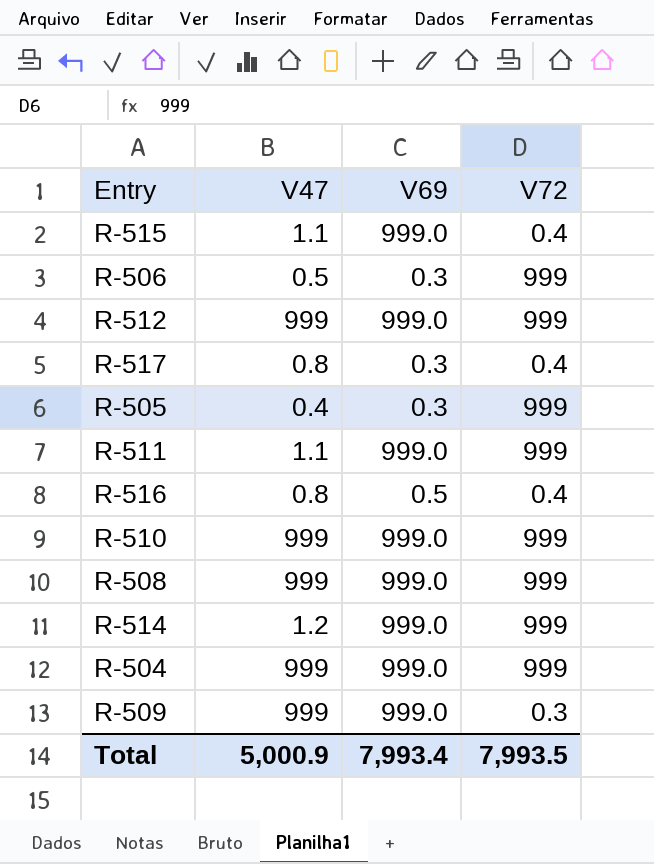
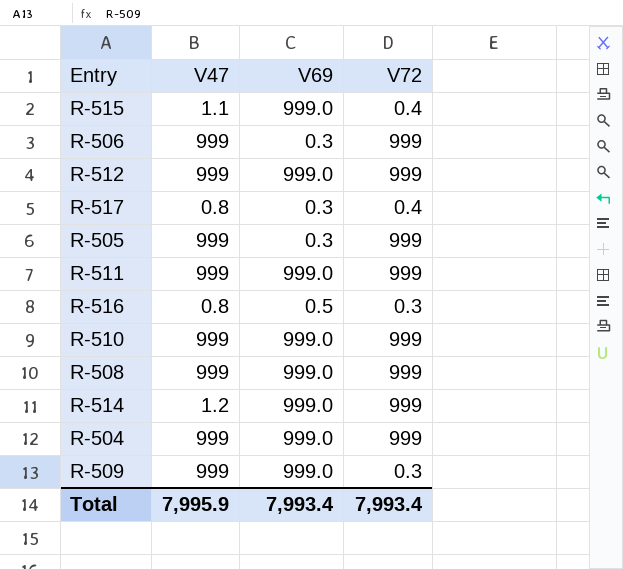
R-506 | V47: 0.5 -> 999
R-505 | V47: 0.4 -> 999
R-511 | V47: 1.1 -> 999
R-516 | V72: 0.4 -> 0.3
Total | V47: 5,000.9 -> 7,995.9
Total | V72: 7,993.5 -> 7,993.4

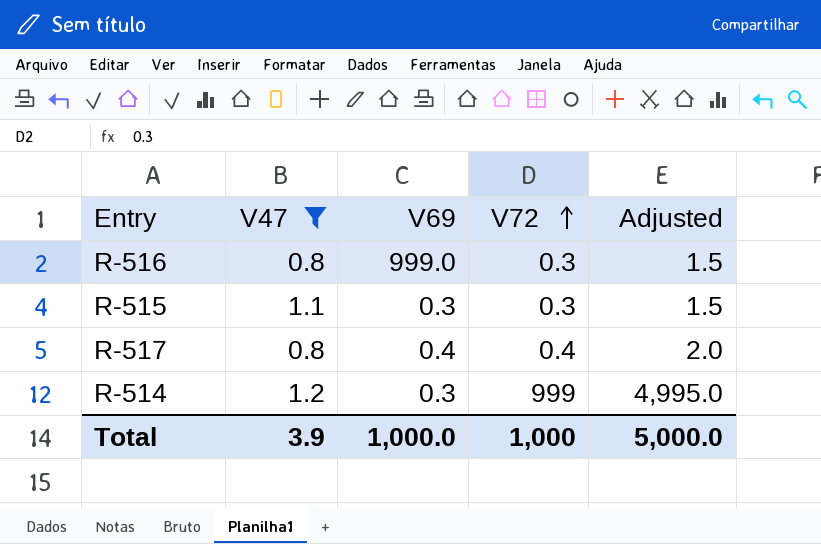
filter: none -> V47 != 999
row order: none -> V72 ascending
column Adjusted | formula: none -> [V72] * 5
R-516 | V69: 0.5 -> 999.0
R-515 | V69: 999.0 -> 0.3
R-515 | V72: 0.4 -> 0.3
R-517 | V69: 0.3 -> 0.4
R-514 | V69: 999.0 -> 0.3
Total | V47: 7,995.9 -> 3.9
Total | V69: 7,993.4 -> 1,000.0
Total | V72: 7,993.4 -> 1,000

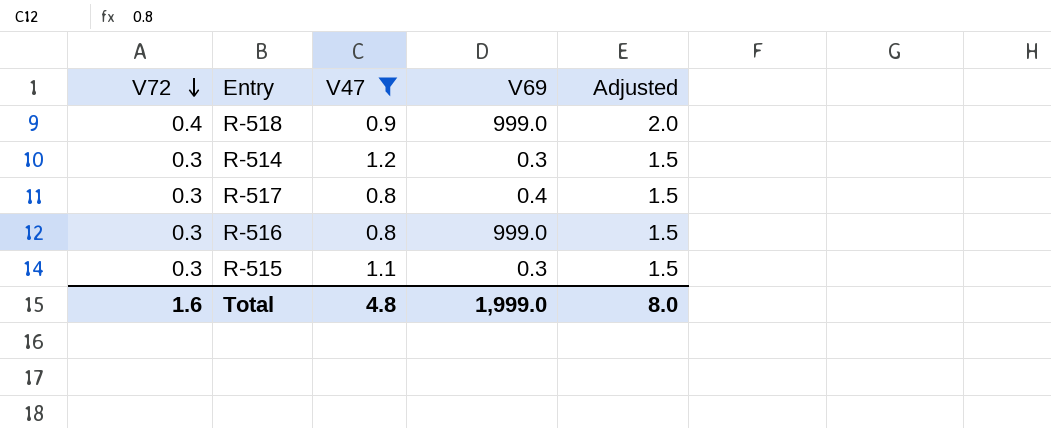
row order: V72 ascending -> V72 descending
column V72 | position: 4 -> 1
row R-518: none -> 0.4 | 0.9 | 999.0 | 2.0
R-514 | V72: 999 -> 0.3
R-514 | Adjusted: 4,995.0 -> 1.5
R-517 | V72: 0.4 -> 0.3
R-517 | Adjusted: 2.0 -> 1.5
Total | V72: 1,000 -> 1.6
Total | V47: 3.9 -> 4.8
Total | V69: 1,000.0 -> 1,999.0
Total | Adjusted: 5,000.0 -> 8.0

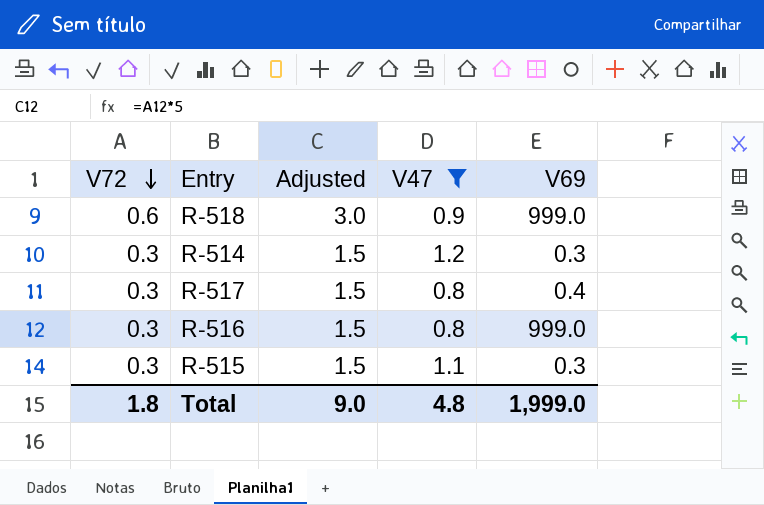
column Adjusted | position: 5 -> 3
R-518 | V72: 0.4 -> 0.6
R-518 | Adjusted: 2.0 -> 3.0
Total | V72: 1.6 -> 1.8
Total | Adjusted: 8.0 -> 9.0

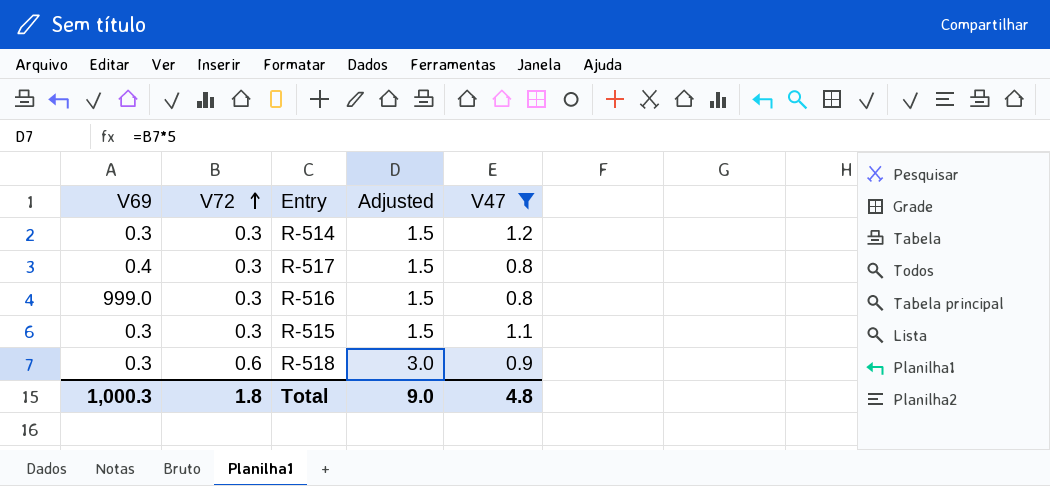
row order: V72 descending -> V72 ascending
column V69 | position: 5 -> 1
R-518 | V69: 999.0 -> 0.3
Total | V69: 1,999.0 -> 1,000.3

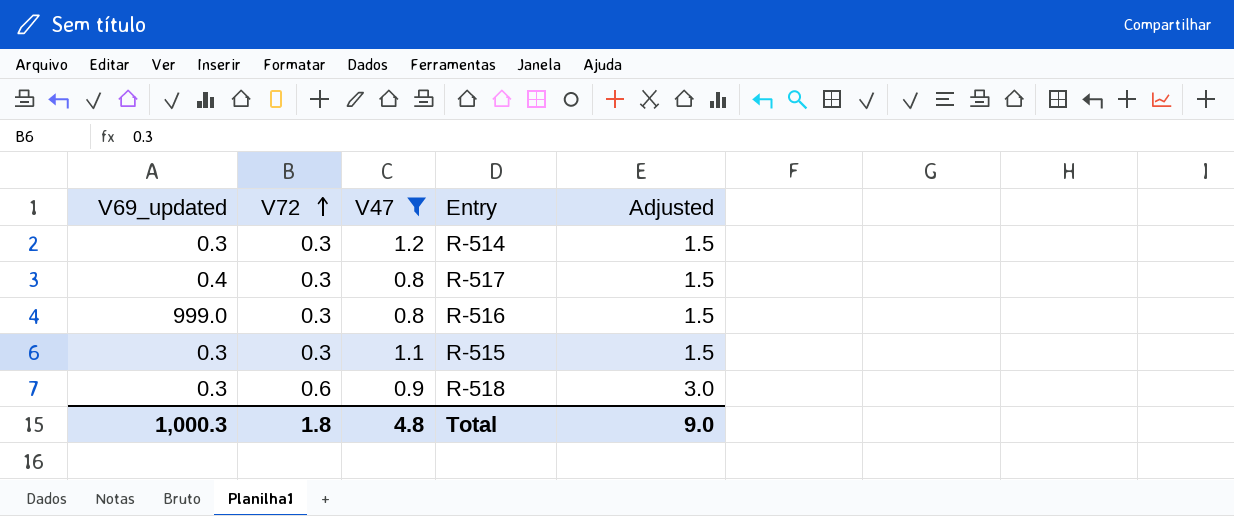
column name: V69 -> V69_updated
column V47 | position: 5 -> 3

